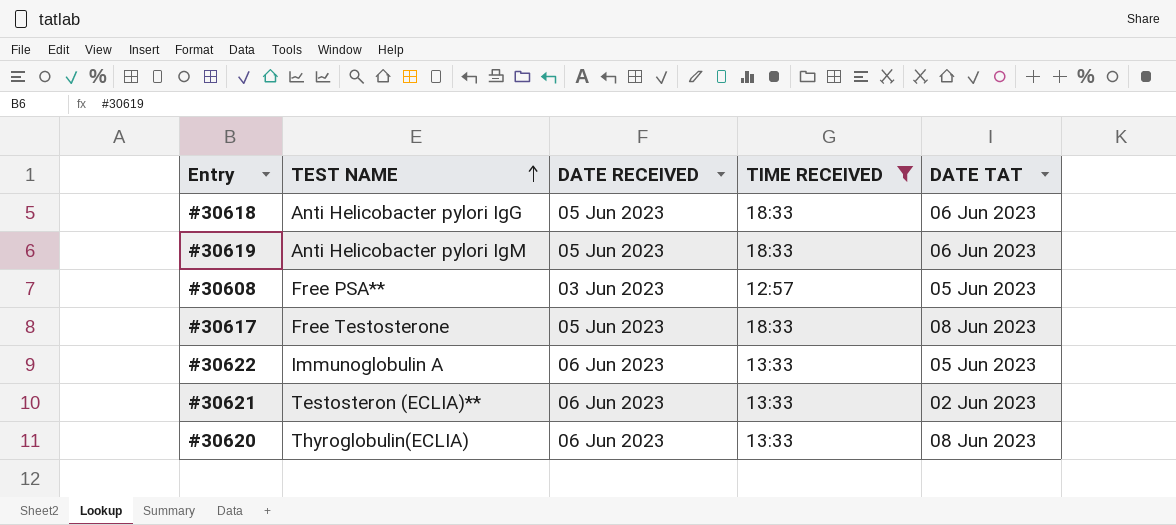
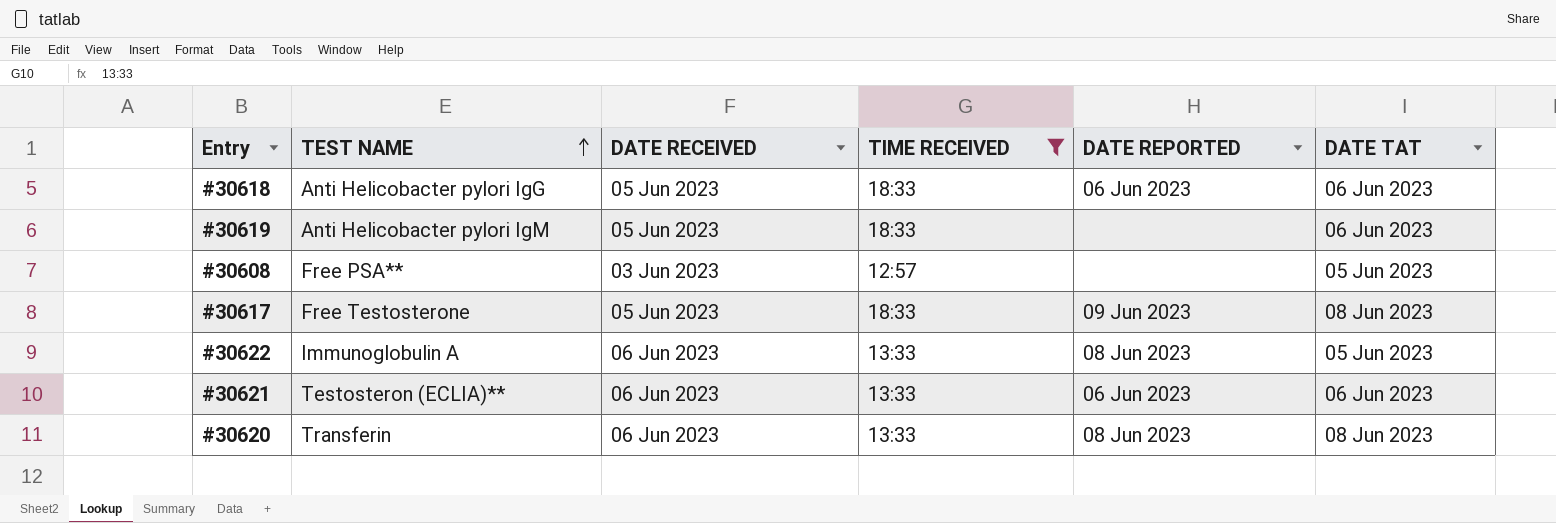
column DATE REPORTED | position: none -> 5
#30621 | DATE TAT: 02 Jun 2023 -> 06 Jun 2023
#30620 | TEST NAME: Thyroglobulin(ECLIA) -> Transferin

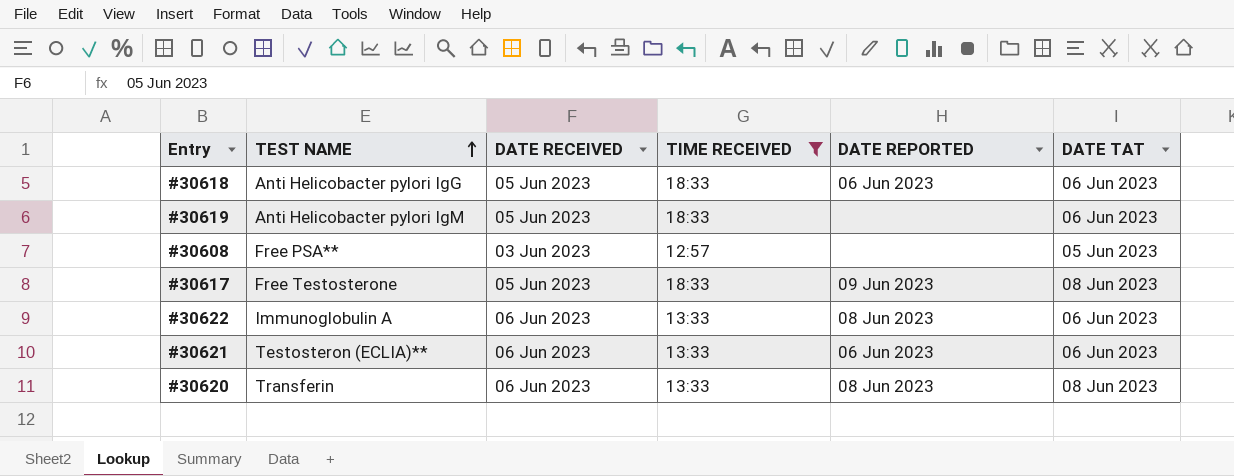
#30622 | DATE TAT: 05 Jun 2023 -> 06 Jun 2023

